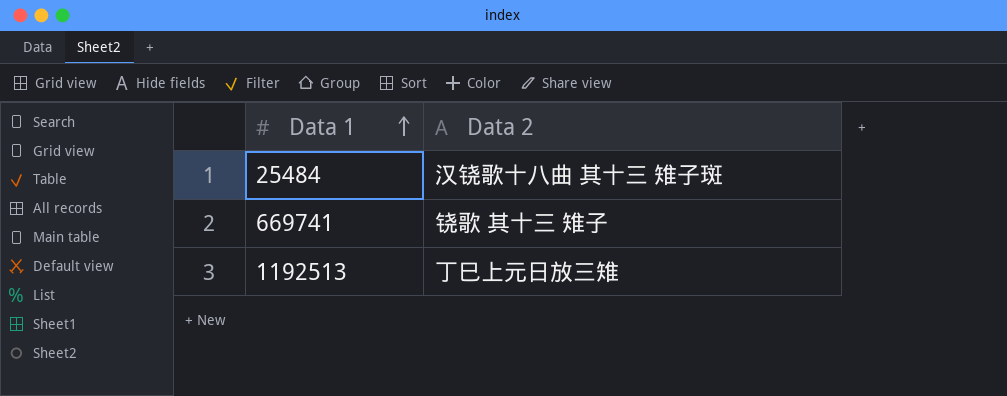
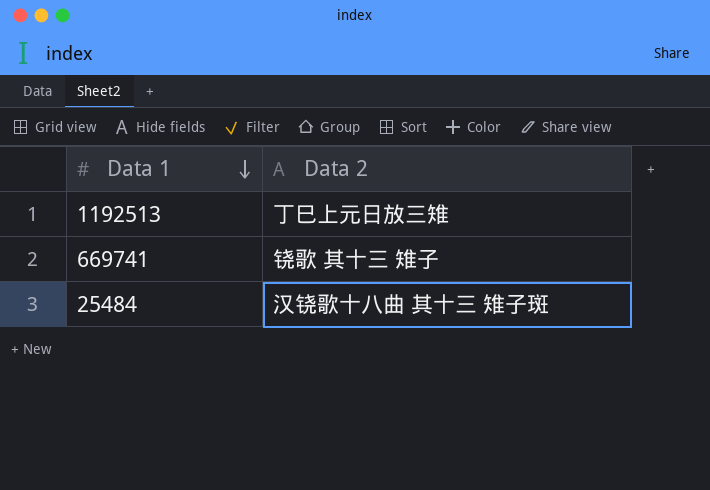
row order: Data 1 ascending -> Data 1 descending

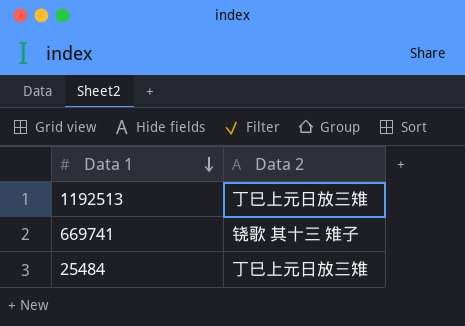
25484 | Data 2: 汉铙歌十八曲 其十三 雉子斑 -> 丁巳上元日放三雉

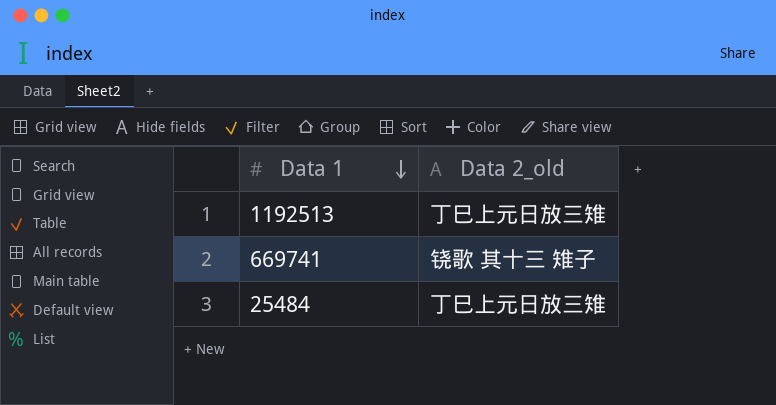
column name: Data 2 -> Data 2_old

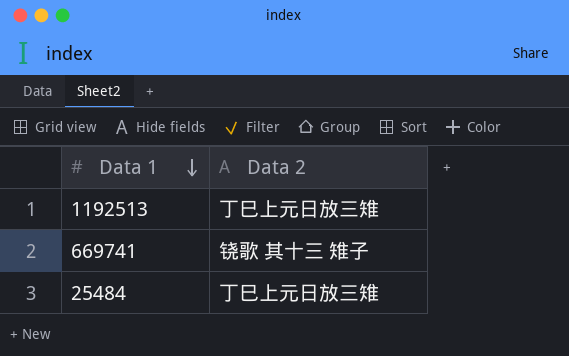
column name: Data 2_old -> Data 2

